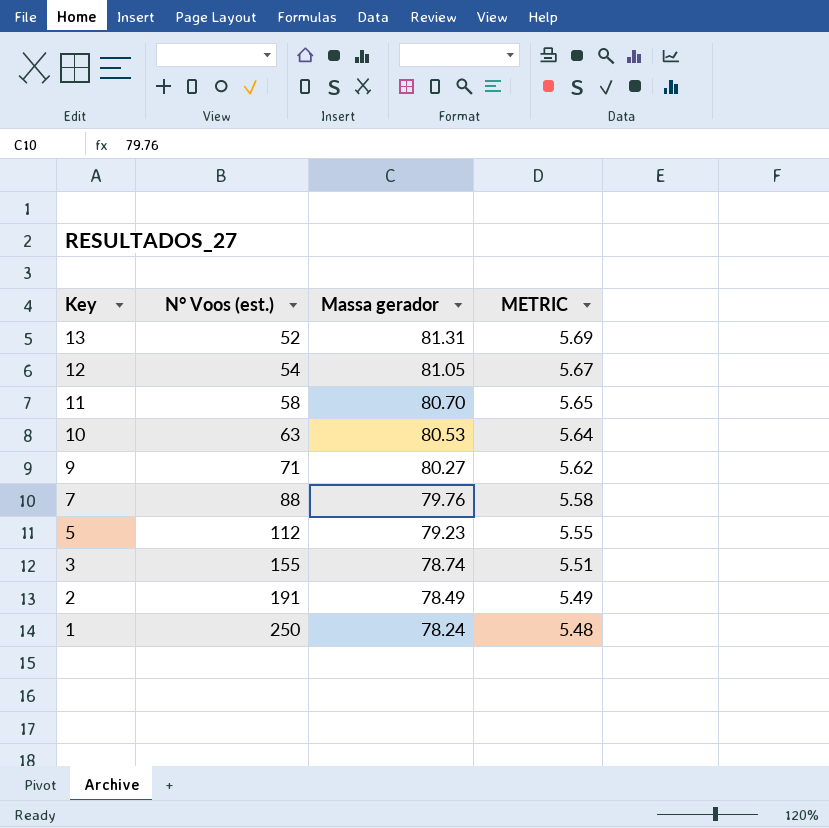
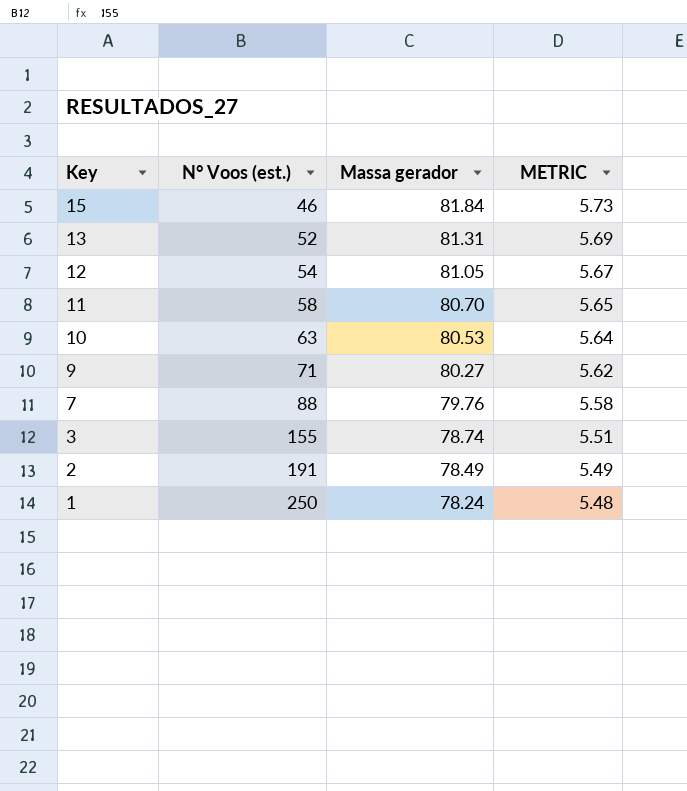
row 5: 112 | 79.23 | 5.55 -> none
row 15: none -> 46 | 81.84 | 5.73

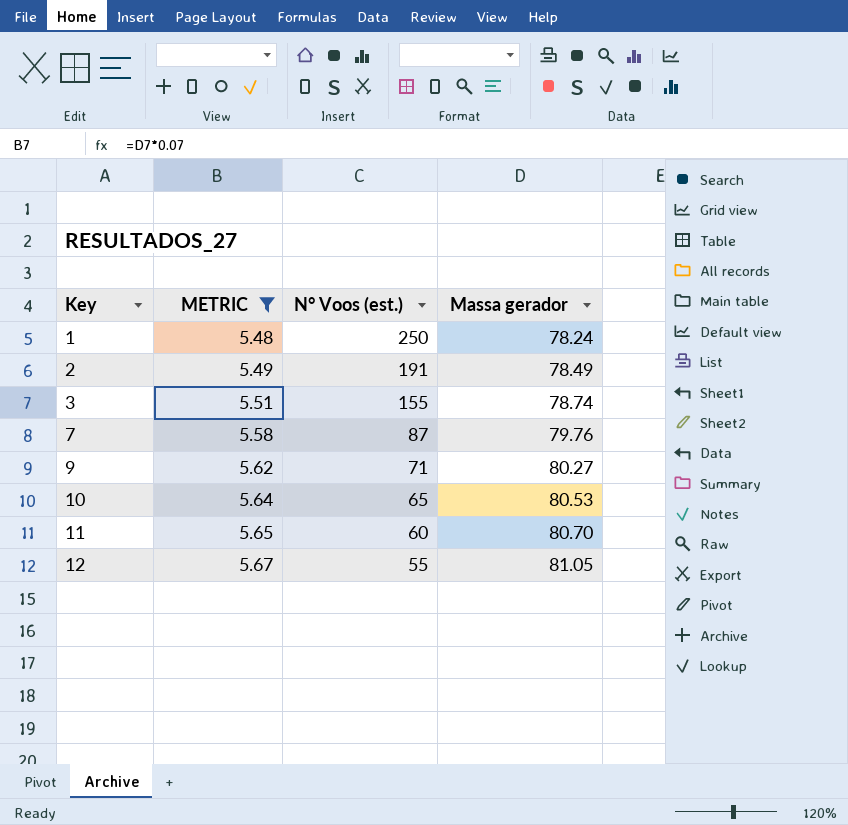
filter: none -> METRIC <= 5.67
row order: Key descending -> Key ascending
column METRIC | position: 4 -> 2
7 | N° Voos (est.): 88 -> 87
10 | N° Voos (est.): 63 -> 65
11 | N° Voos (est.): 58 -> 60
12 | N° Voos (est.): 54 -> 55

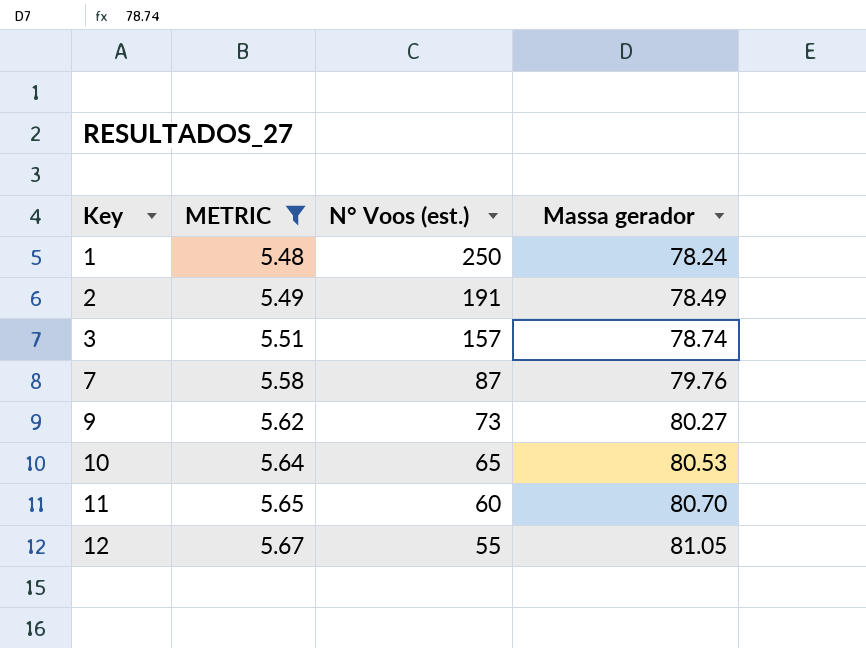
3 | N° Voos (est.): 155 -> 157
9 | N° Voos (est.): 71 -> 73

